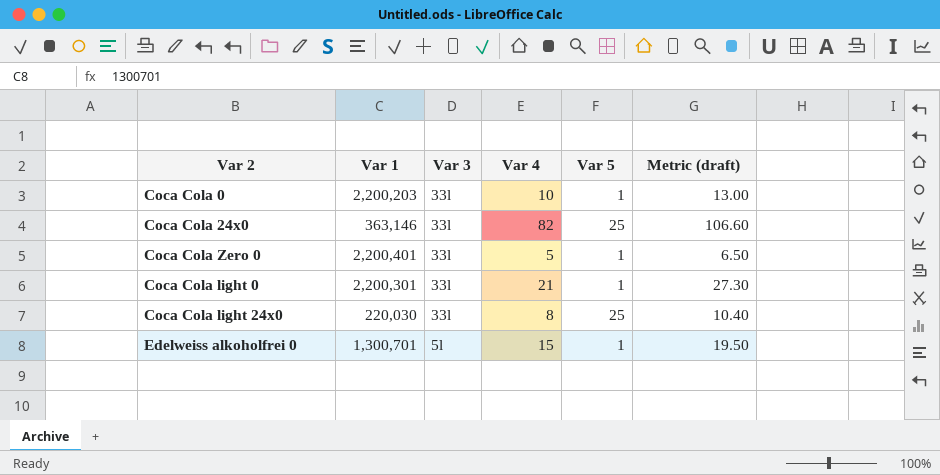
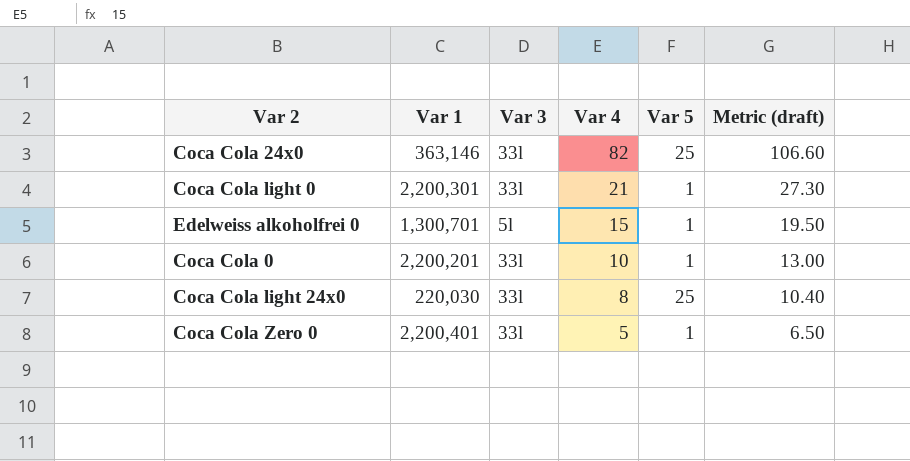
row order: Var 3 descending -> Var 4 descending
Coca Cola 0 | Var 1: 2,200,203 -> 2,200,201

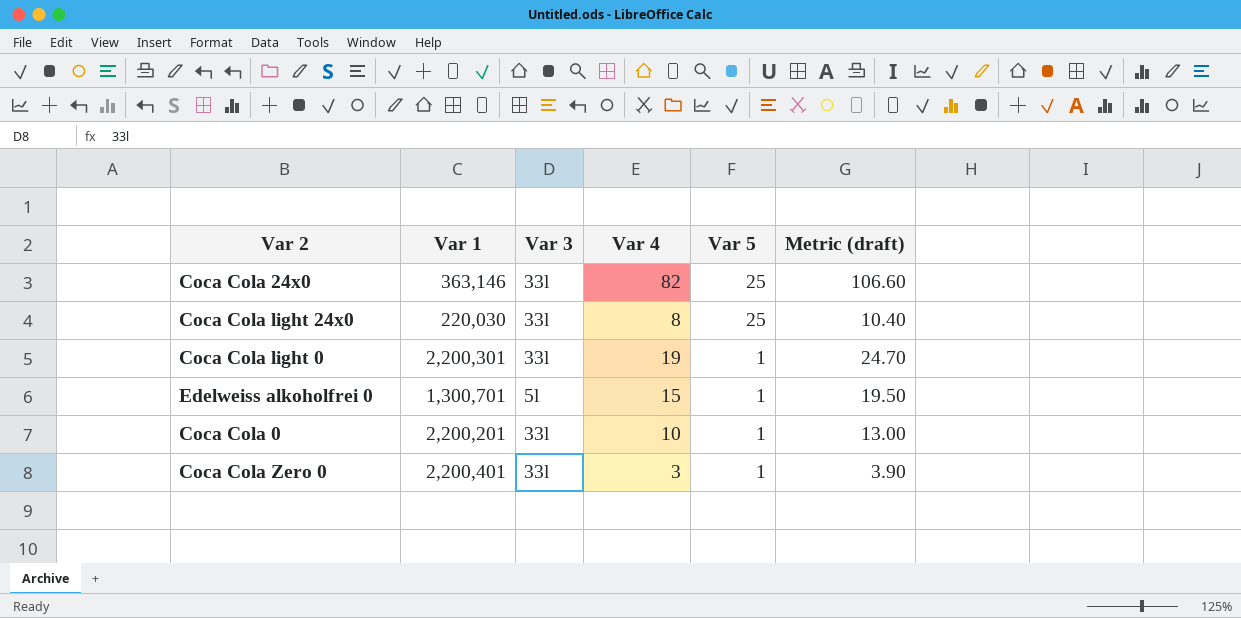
row order: Var 4 descending -> Var 5 descending
Coca Cola light 0 | Var 4: 21 -> 19
Coca Cola light 0 | Metric (draft): 27.30 -> 24.70
Coca Cola Zero 0 | Var 4: 5 -> 3
Coca Cola Zero 0 | Metric (draft): 6.50 -> 3.90

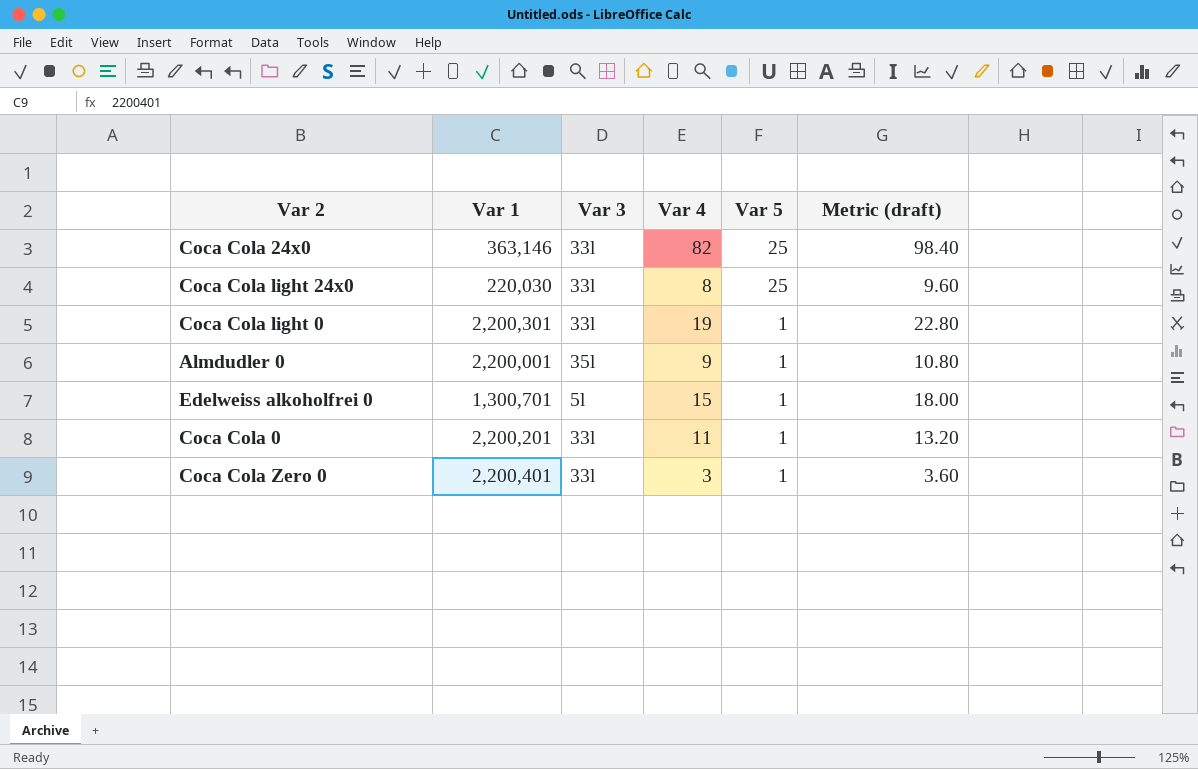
column Metric (draft) | formula: [Var 4] * 1.3 -> [Var 4] * 1.2
row Almdudler 0: none -> 2,200,001 | 35l | 9 | 1 | 10.80
Coca Cola 0 | Var 4: 10 -> 11

